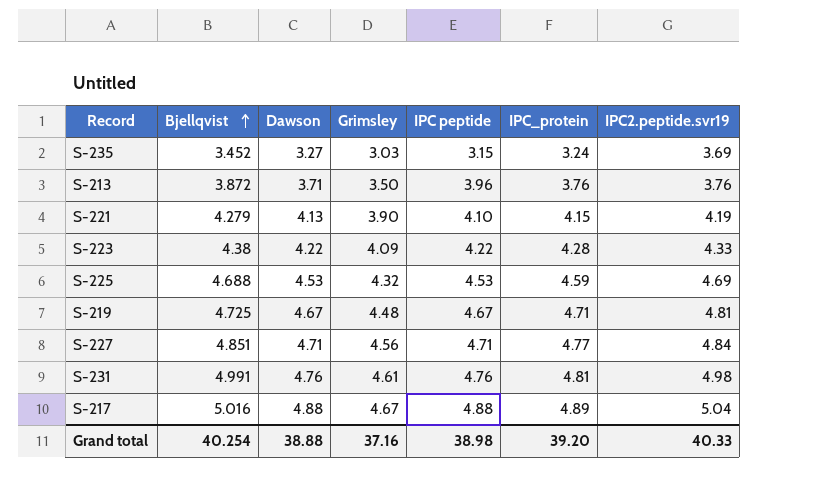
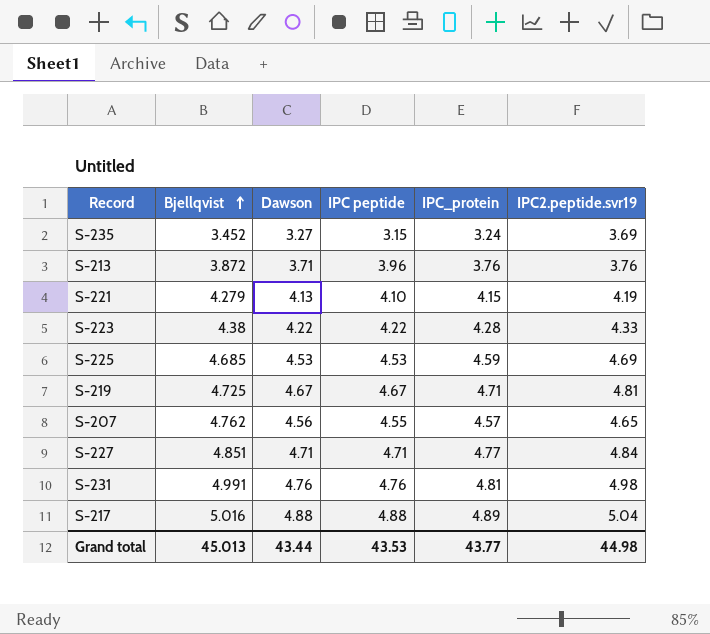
column Grimsley | position: 4 -> none
S-225 | Bjellqvist: 4.688 -> 4.685
row S-207: none -> 4.762 | 4.56 | 4.55 | 4.57 | 4.65
Grand total | Bjellqvist: 40.254 -> 45.013
Grand total | Dawson: 38.88 -> 43.44
Grand total | IPC peptide: 38.98 -> 43.53
Grand total | IPC_protein: 39.20 -> 43.77
Grand total | IPC2.peptide.svr19: 40.33 -> 44.98

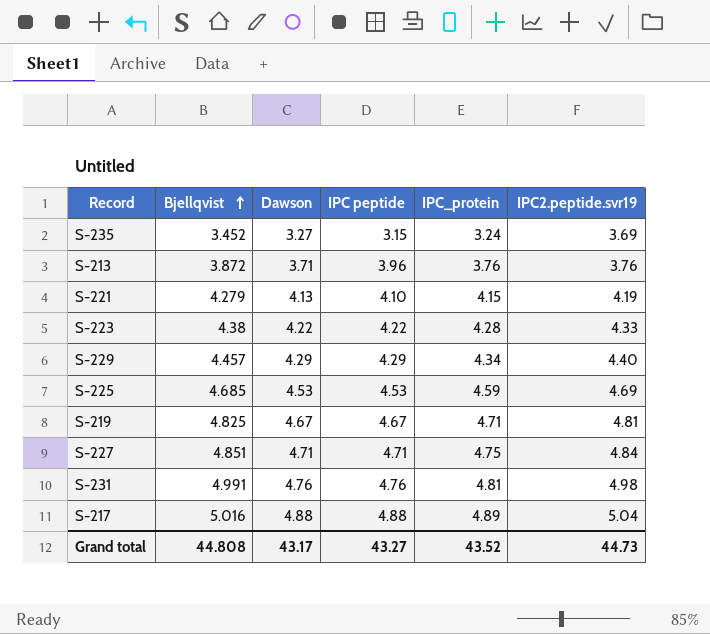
row S-207: 4.762 | 4.56 | 4.55 | 4.57 | 4.65 -> none
row S-229: none -> 4.457 | 4.29 | 4.29 | 4.34 | 4.40
S-219 | Bjellqvist: 4.725 -> 4.825
S-227 | IPC_protein: 4.77 -> 4.75
Grand total | Bjellqvist: 45.013 -> 44.808
Grand total | Dawson: 43.44 -> 43.17
Grand total | IPC peptide: 43.53 -> 43.27
Grand total | IPC_protein: 43.77 -> 43.52
Grand total | IPC2.peptide.svr19: 44.98 -> 44.73

